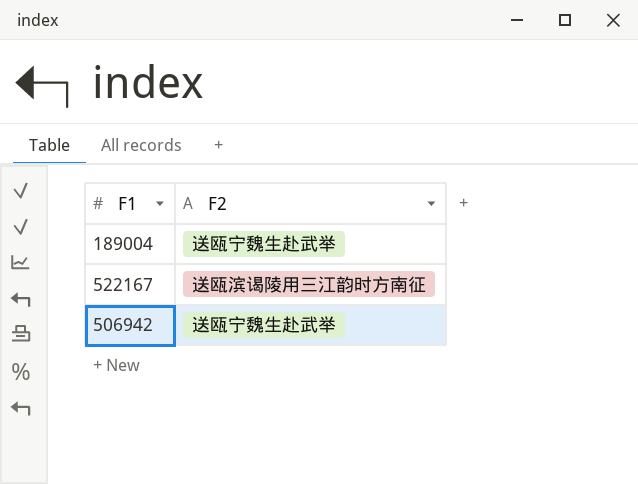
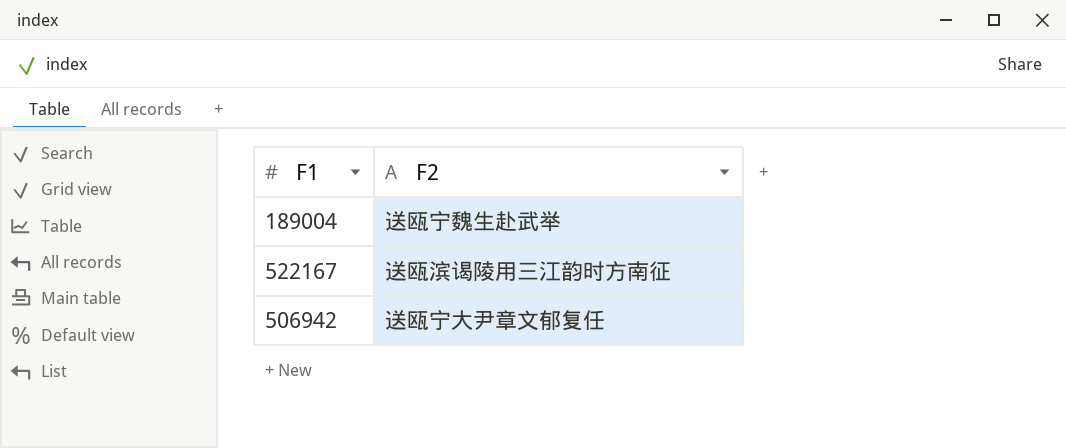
506942 | F2: 送瓯宁魏生赴武举 -> 送瓯宁大尹章文郁复任

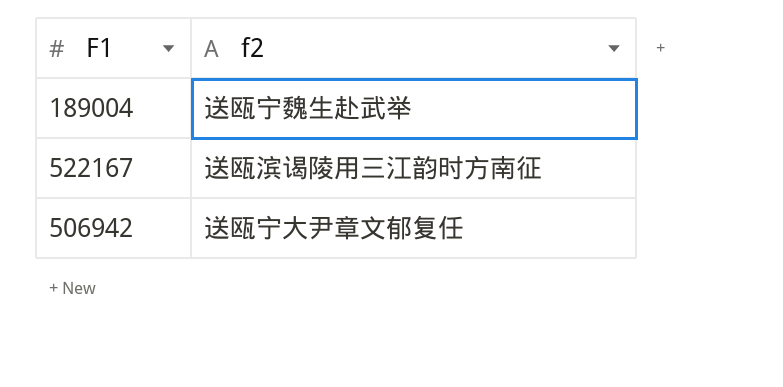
column name: F2 -> f2

